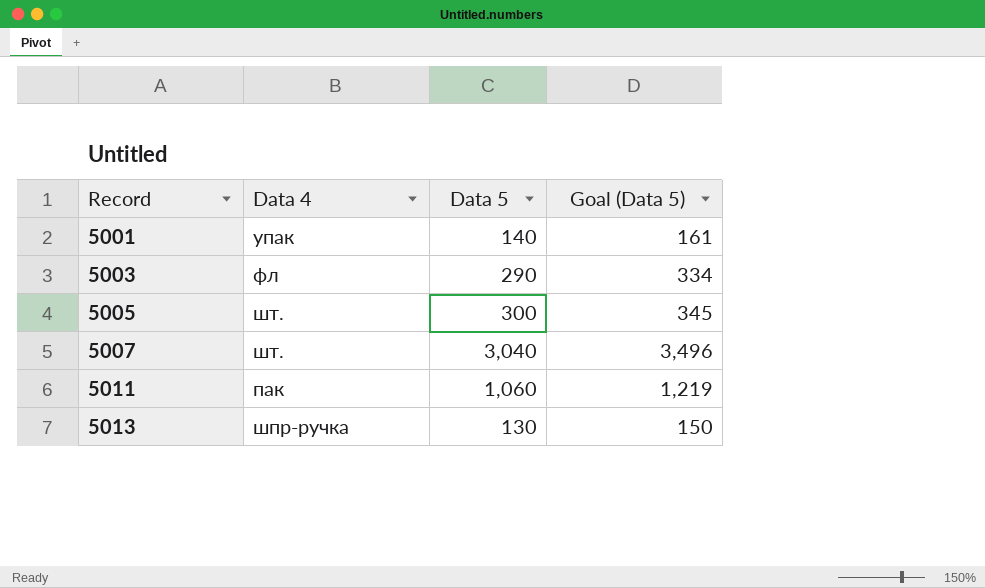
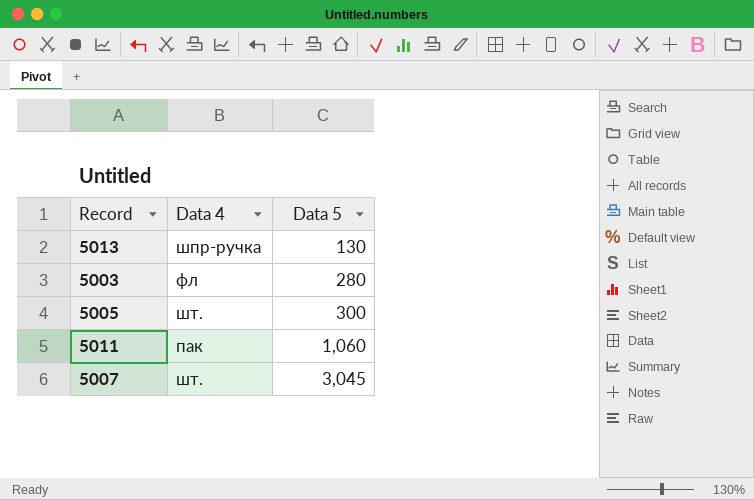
row order: Record ascending -> Data 5 ascending
column Goal (Data 5) | formula: [Data 5] * 1.15 -> none
row 5001: упак | 140 | 161 -> none
5003 | Data 5: 290 -> 280
5007 | Data 5: 3,040 -> 3,045

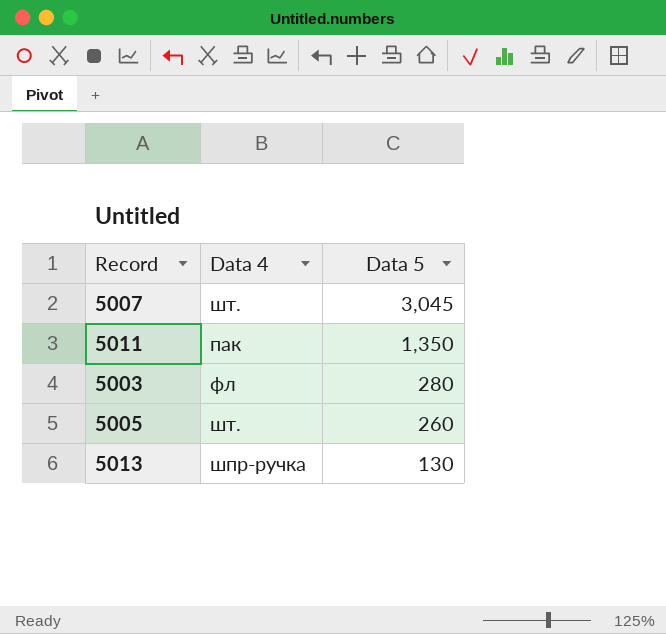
row order: Data 5 ascending -> Data 5 descending
5011 | Data 5: 1,060 -> 1,350
5005 | Data 5: 300 -> 260

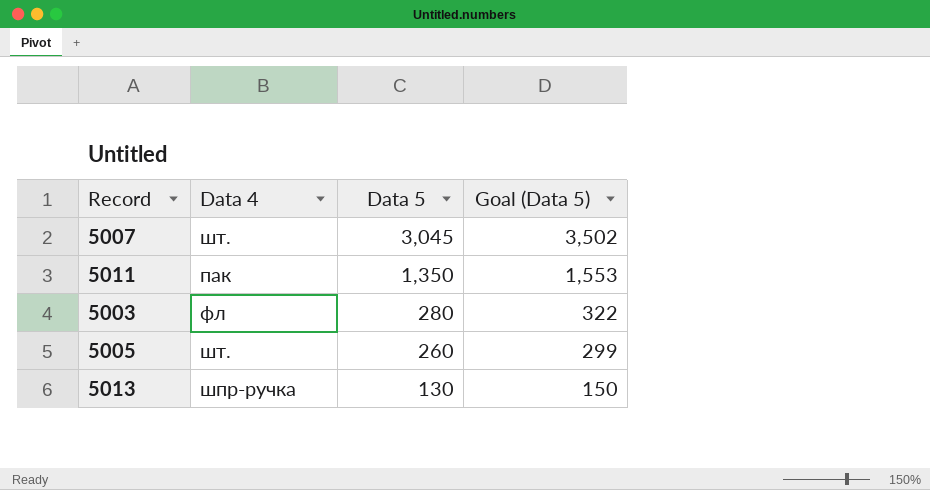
column Goal (Data 5) | formula: none -> [Data 5] * 1.15

